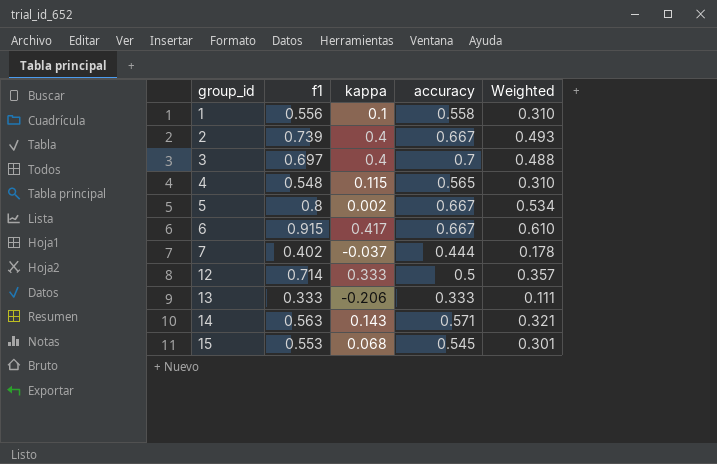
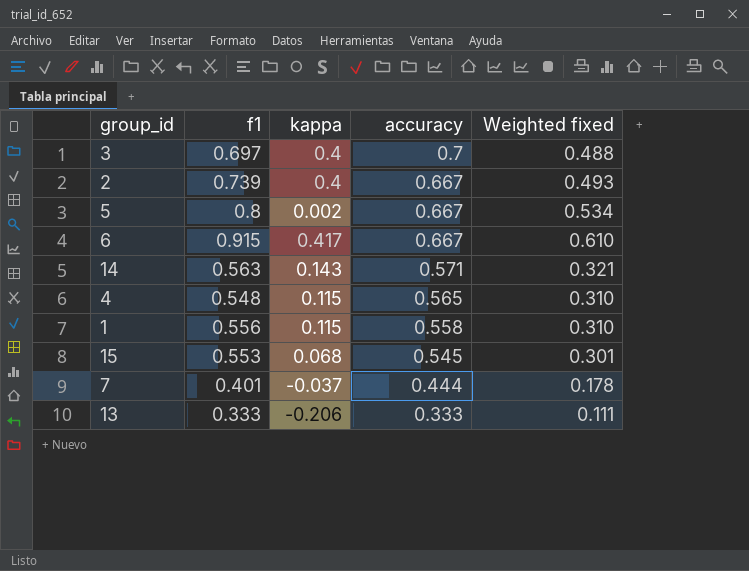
row order: group_id ascending -> accuracy descending
column name: Weighted -> Weighted fixed
row 12: 0.714 | 0.333 | 0.5 | 0.357 -> none
1 | kappa: 0.1 -> 0.115
7 | f1: 0.402 -> 0.401

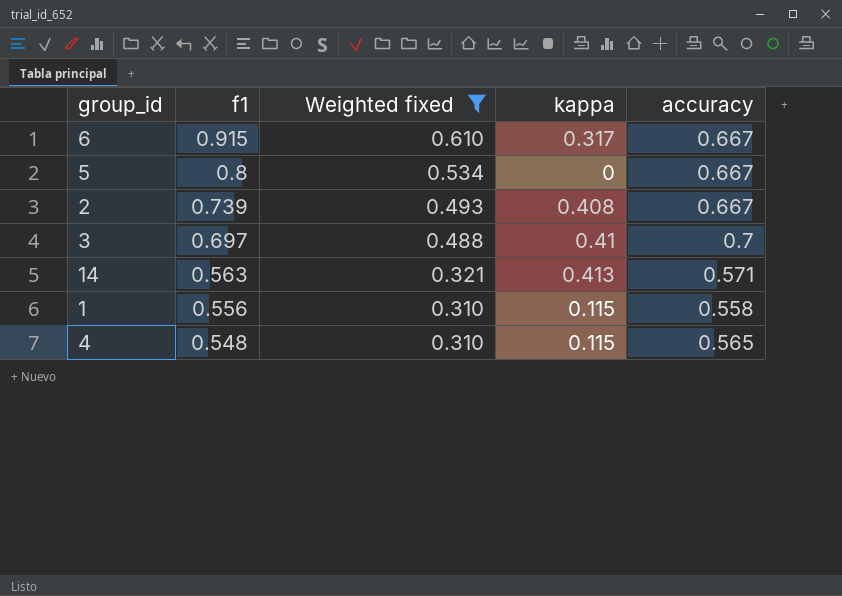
filter: none -> Weighted fixed >= 0.310
row order: accuracy descending -> f1 descending
column Weighted fixed | position: 5 -> 3
6 | kappa: 0.417 -> 0.317
5 | kappa: 0.002 -> 0
2 | kappa: 0.4 -> 0.408
3 | kappa: 0.4 -> 0.41
14 | kappa: 0.143 -> 0.413

